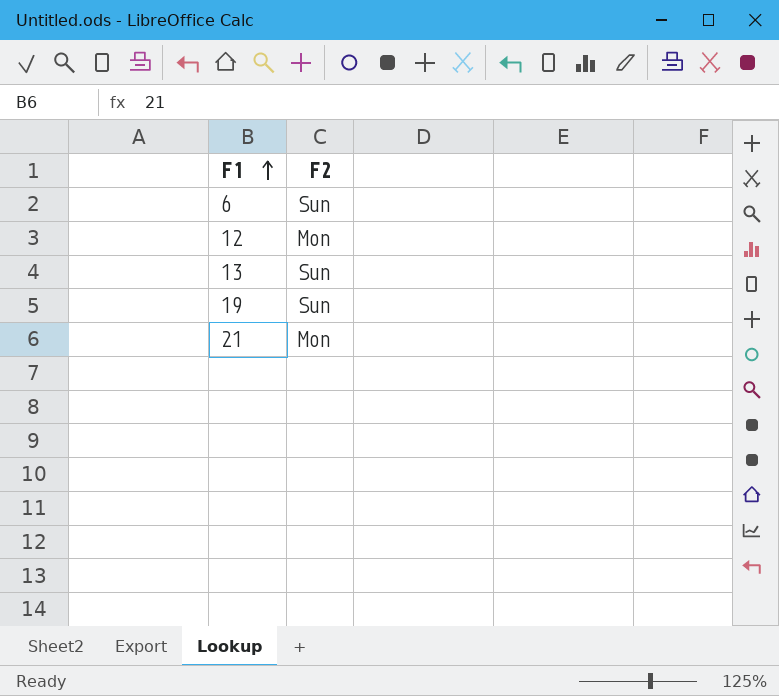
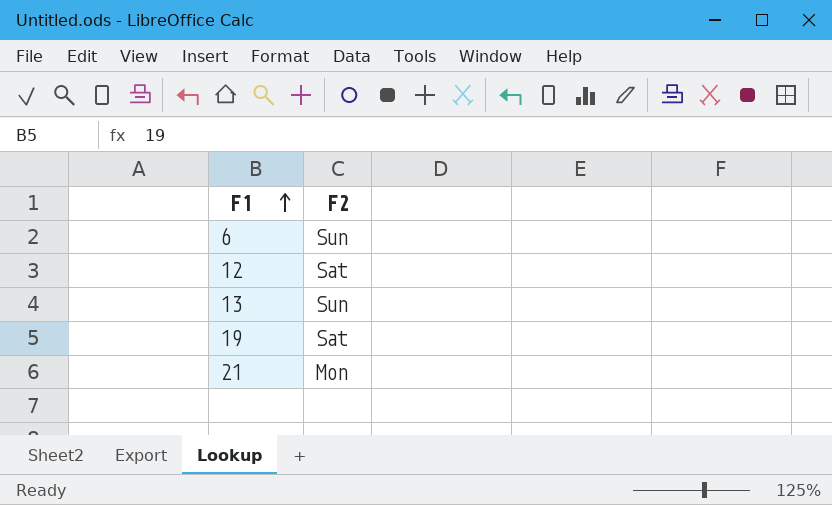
12 | F2: Mon -> Sat
19 | F2: Sun -> Sat

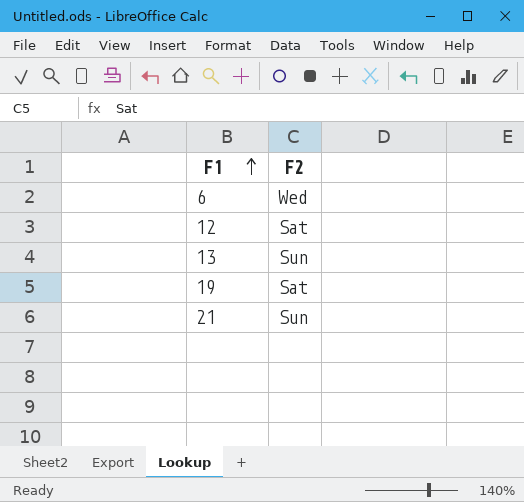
6 | F2: Sun -> Wed
21 | F2: Mon -> Sun

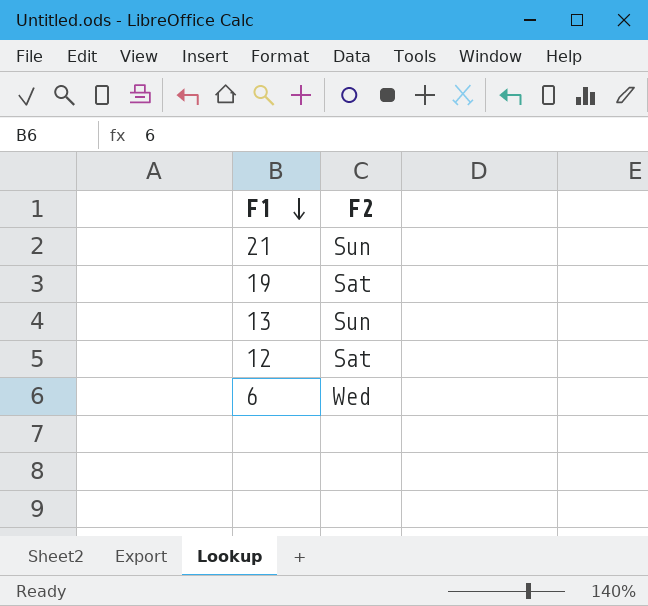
row order: F1 ascending -> F1 descending

